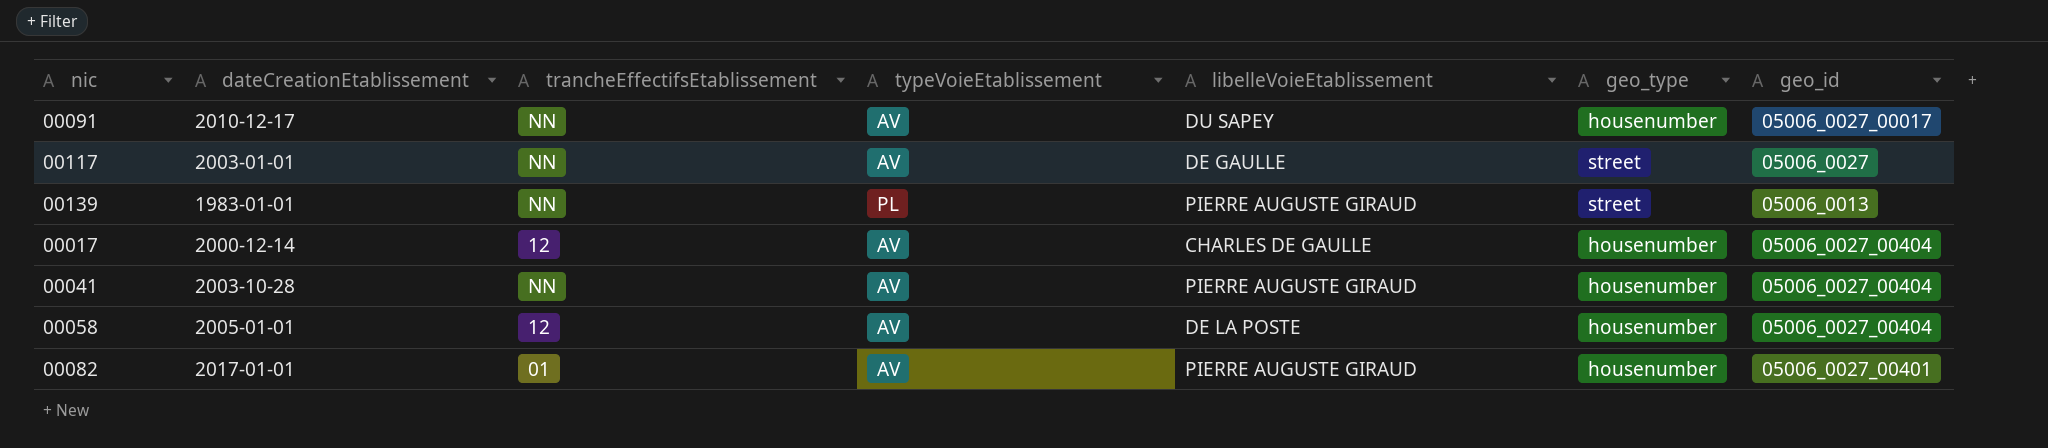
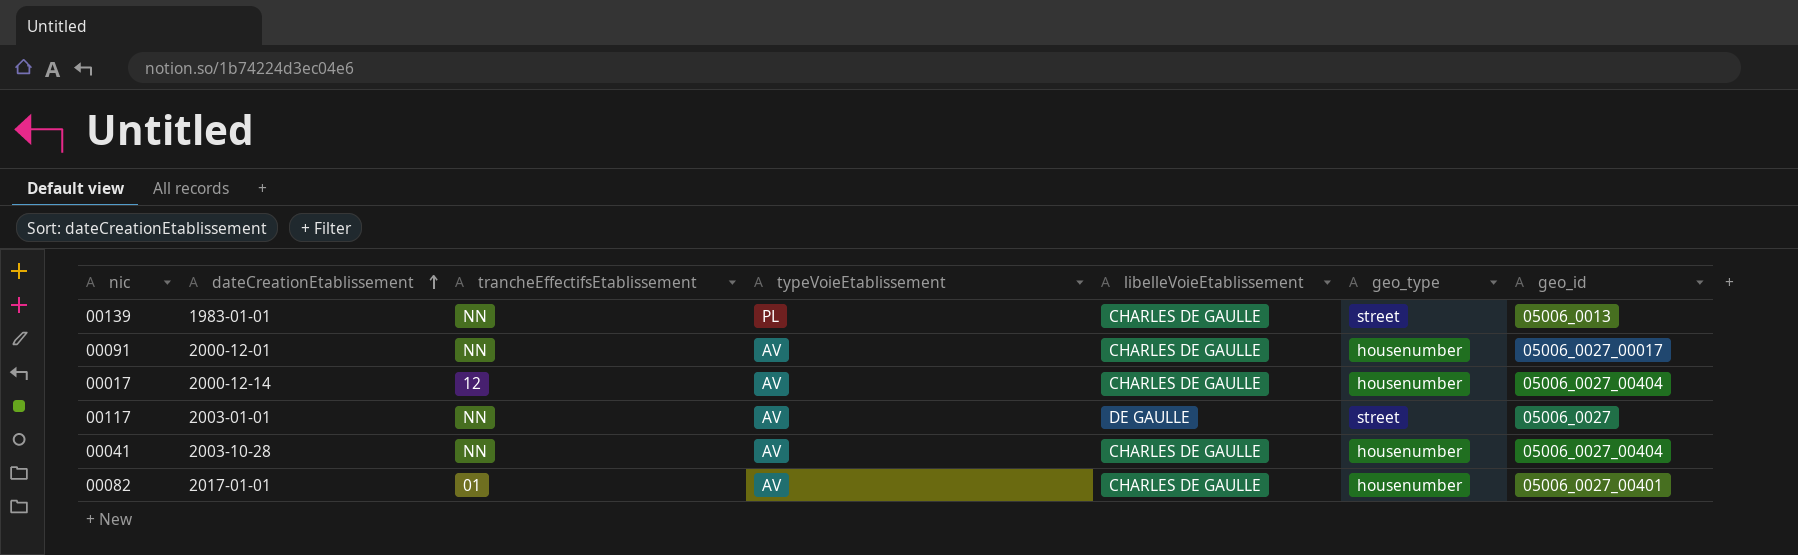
row order: none -> dateCreationEtablissement ascending
row 00058: 2005-01-01 | 12 | AV | DE LA POSTE | housenumber | 05006_0027_00404 -> none
00139 | libelleVoieEtablissement: PIERRE AUGUSTE GIRAUD -> CHARLES DE GAULLE
00091 | dateCreationEtablissement: 2010-12-17 -> 2000-12-01
00091 | libelleVoieEtablissement: DU SAPEY -> CHARLES DE GAULLE
00041 | libelleVoieEtablissement: PIERRE AUGUSTE GIRAUD -> CHARLES DE GAULLE
00082 | libelleVoieEtablissement: PIERRE AUGUSTE GIRAUD -> CHARLES DE GAULLE

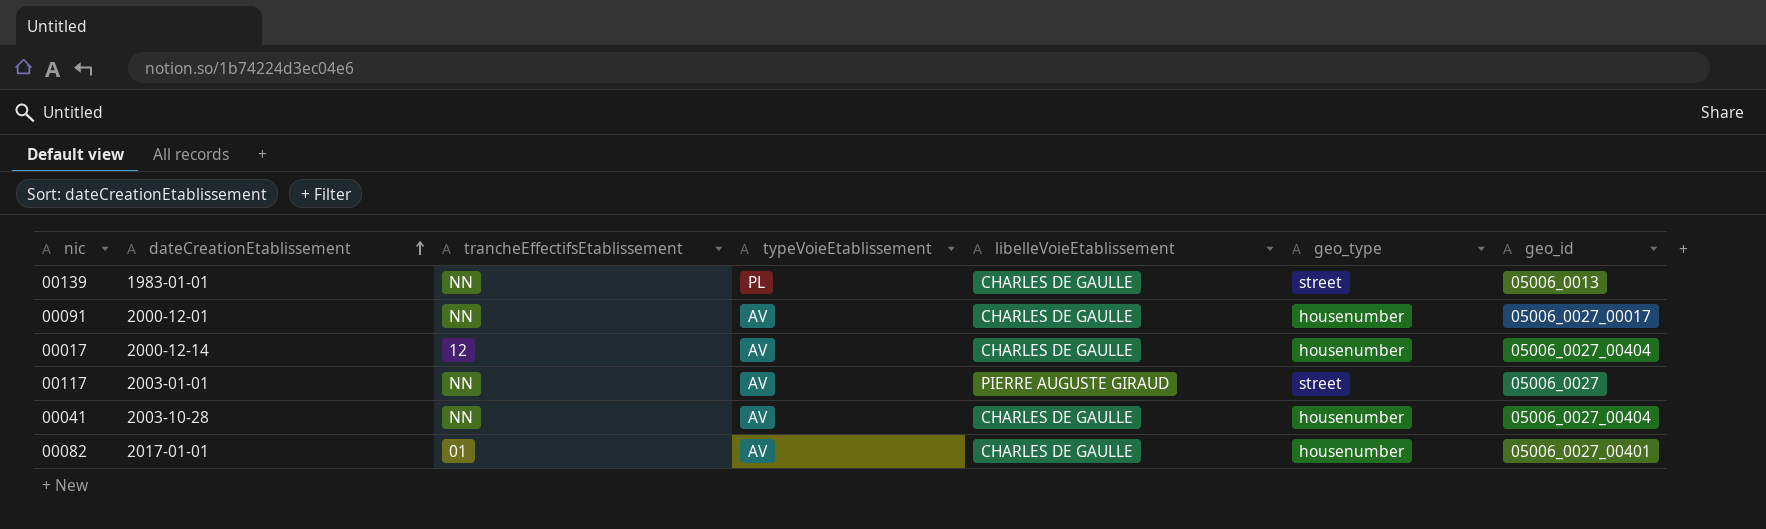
00117 | libelleVoieEtablissement: DE GAULLE -> PIERRE AUGUSTE GIRAUD

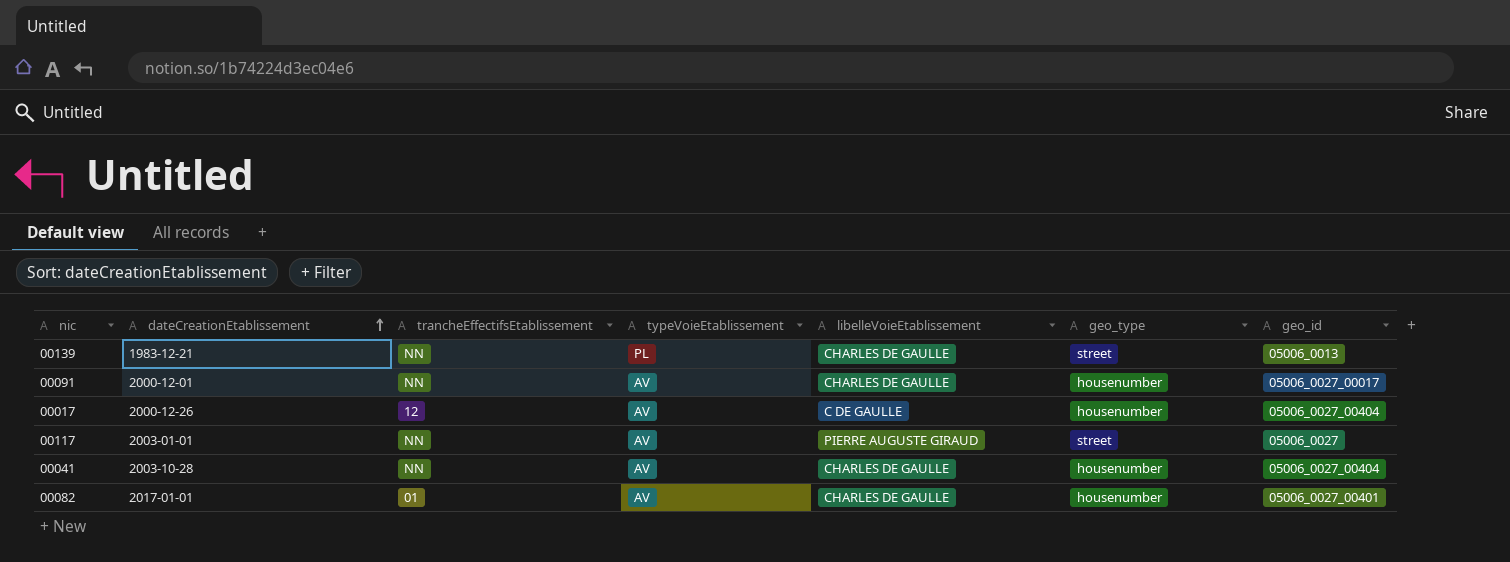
00139 | dateCreationEtablissement: 1983-01-01 -> 1983-12-21
00017 | dateCreationEtablissement: 2000-12-14 -> 2000-12-26
00017 | libelleVoieEtablissement: CHARLES DE GAULLE -> C DE GAULLE

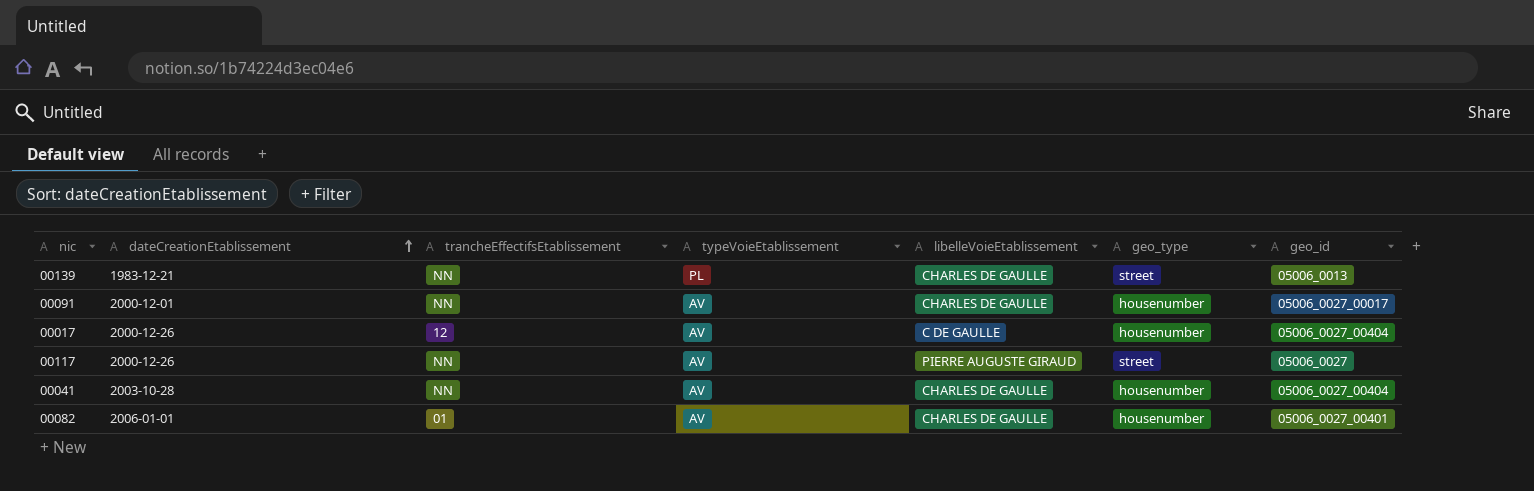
00117 | dateCreationEtablissement: 2003-01-01 -> 2000-12-26
00082 | dateCreationEtablissement: 2017-01-01 -> 2006-01-01

